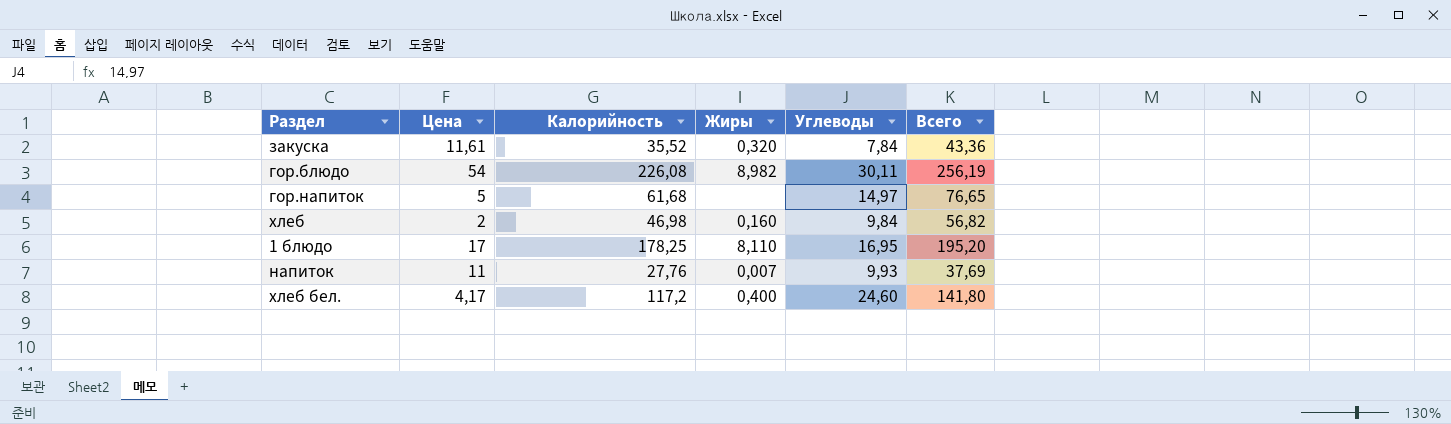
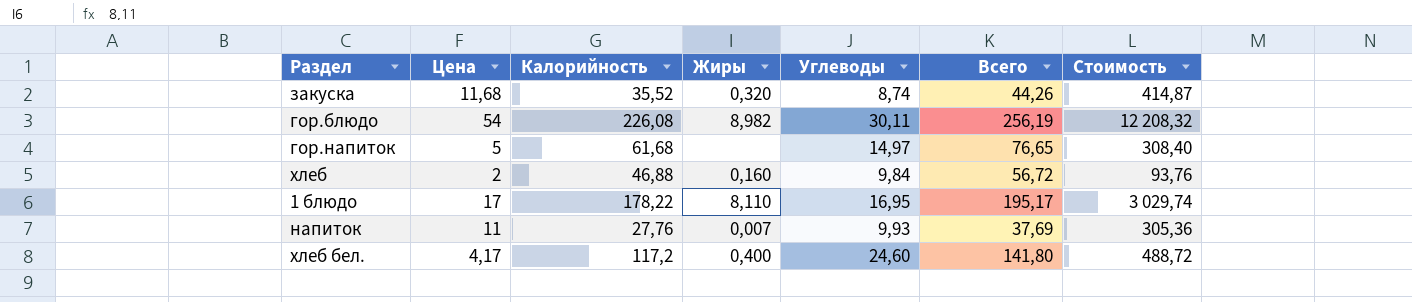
column Стоимость | formula: none -> [Цена] * [Калорийность]
закуска | Цена: 11,61 -> 11,68
закуска | Углеводы: 7,84 -> 8,74
закуска | Всего: 43,36 -> 44,26
хлеб | Калорийность: 46,98 -> 46,88
хлеб | Всего: 56,82 -> 56,72
1 блюдо | Калорийность: 178,25 -> 178,22
1 блюдо | Всего: 195,20 -> 195,17

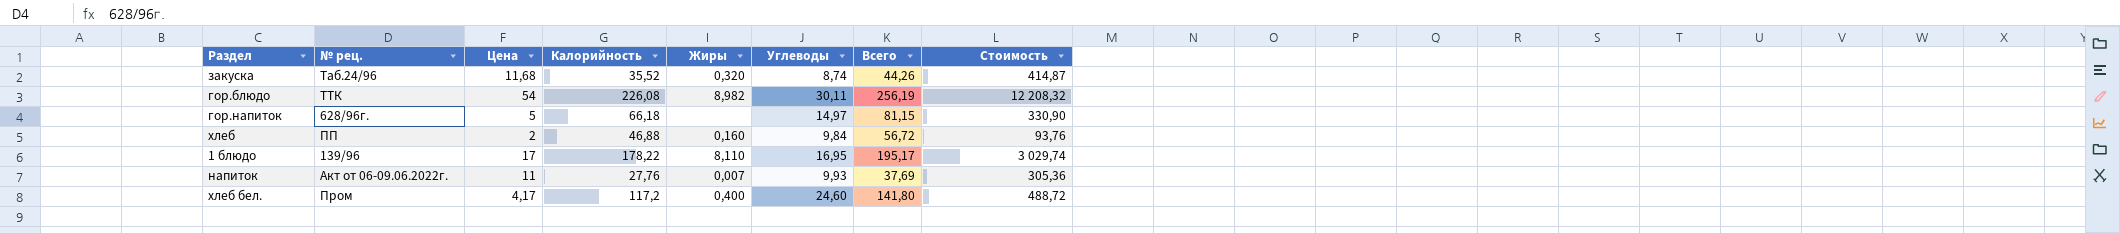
column № рец. | position: none -> 2
гор.напиток | Калорийность: 61,68 -> 66,18
гор.напиток | Всего: 76,65 -> 81,15
гор.напиток | Стоимость: 308,40 -> 330,90

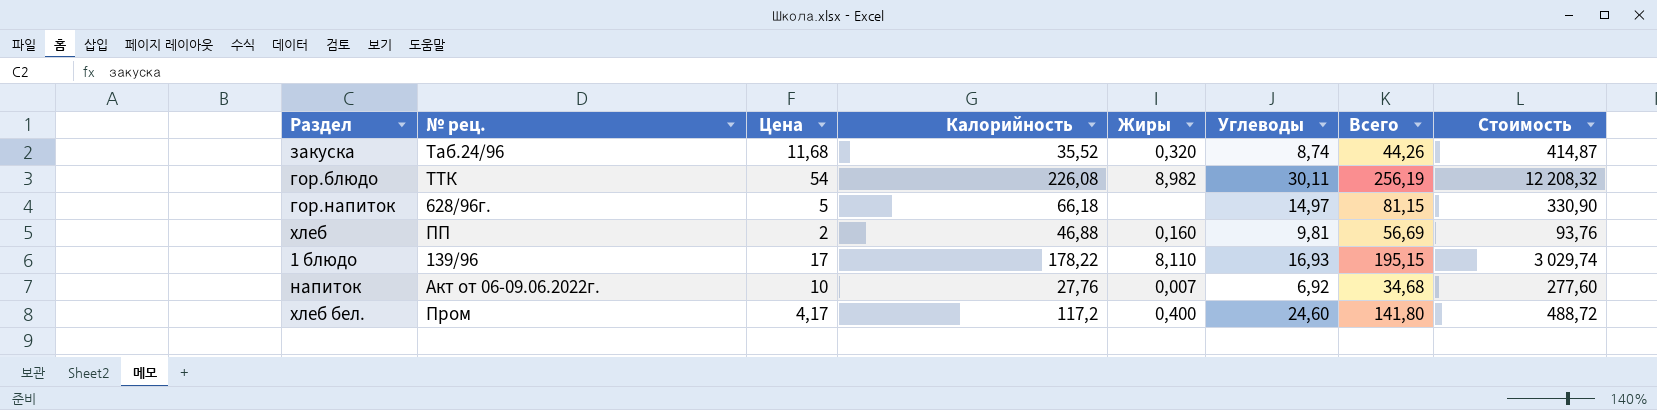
хлеб | Углеводы: 9,84 -> 9,81
хлеб | Всего: 56,72 -> 56,69
1 блюдо | Углеводы: 16,95 -> 16,93
1 блюдо | Всего: 195,17 -> 195,15
напиток | Цена: 11 -> 10
напиток | Углеводы: 9,93 -> 6,92
напиток | Всего: 37,69 -> 34,68
напиток | Стоимость: 305,36 -> 277,60

